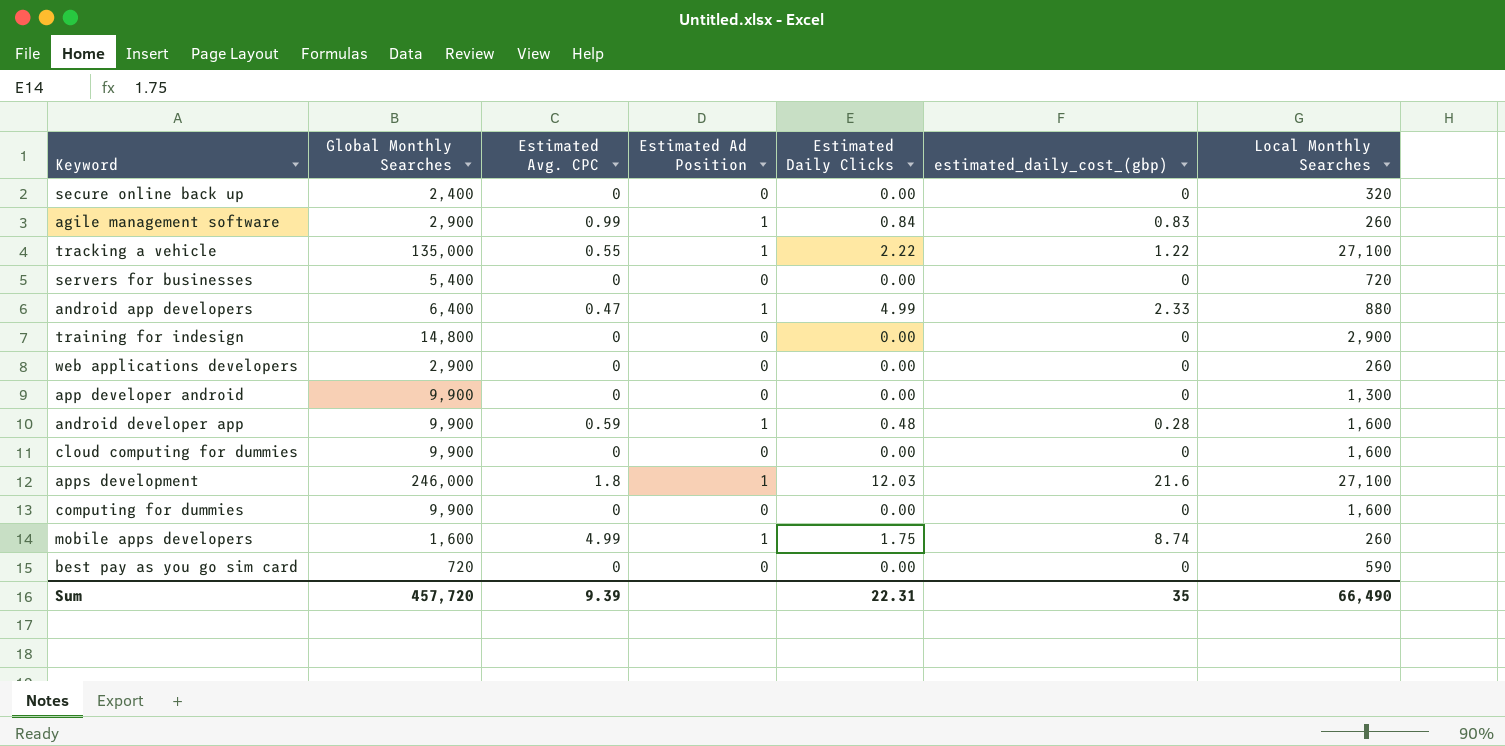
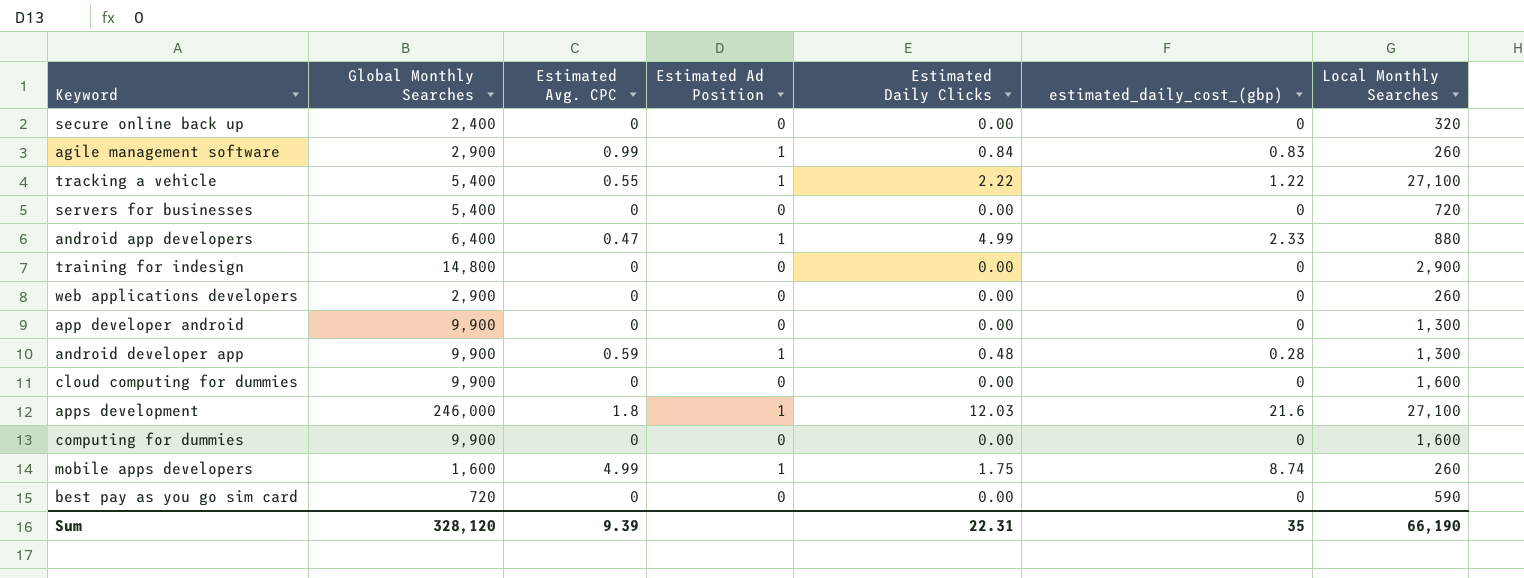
tracking a vehicle | Global Monthly Searches: 135,000 -> 5,400
android developer app | Local Monthly Searches: 1,600 -> 1,300
Sum | Global Monthly Searches: 457,720 -> 328,120
Sum | Local Monthly Searches: 66,490 -> 66,190

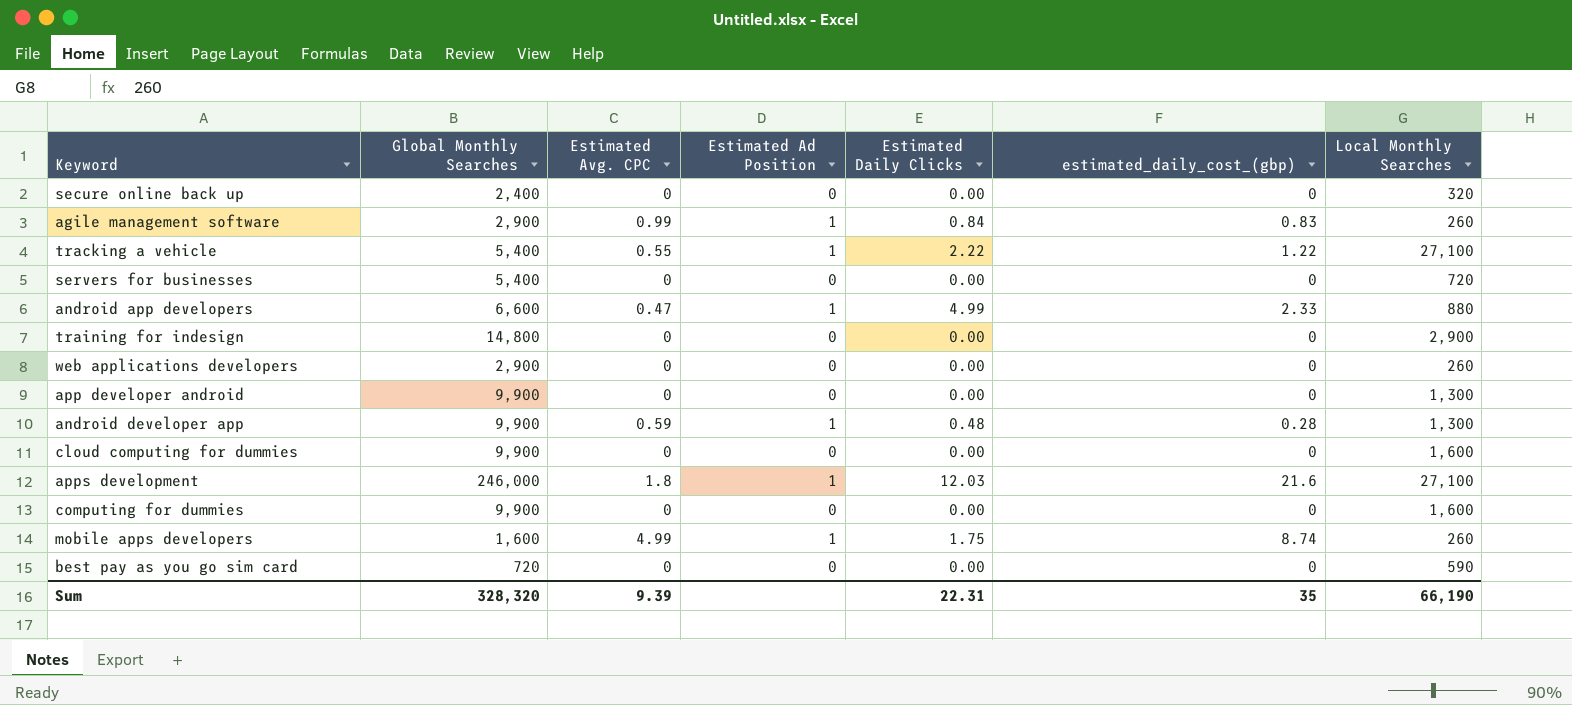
android app developers | Global Monthly Searches: 6,400 -> 6,600
Sum | Global Monthly Searches: 328,120 -> 328,320

